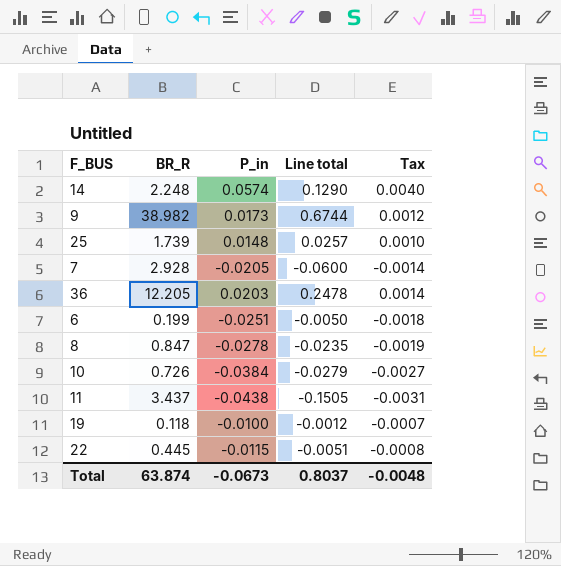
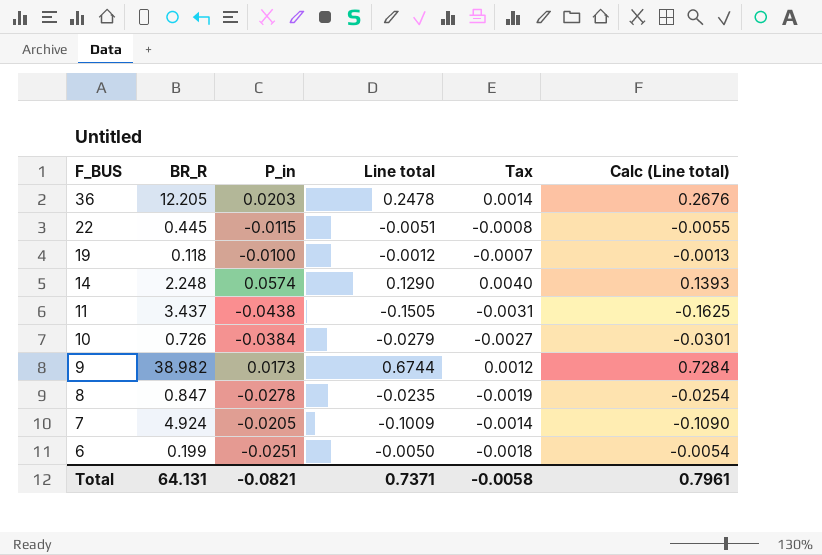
row order: none -> F_BUS descending
column Calc (Line total) | formula: none -> [Line total] * 1.08
row 25: 1.739 | 0.0148 | 0.0257 | 0.0010 -> none
7 | BR_R: 2.928 -> 4.924
7 | Line total: -0.0600 -> -0.1009
Total | BR_R: 63.874 -> 64.131
Total | P_in: -0.0673 -> -0.0821
Total | Line total: 0.8037 -> 0.7371
Total | Tax: -0.0048 -> -0.0058

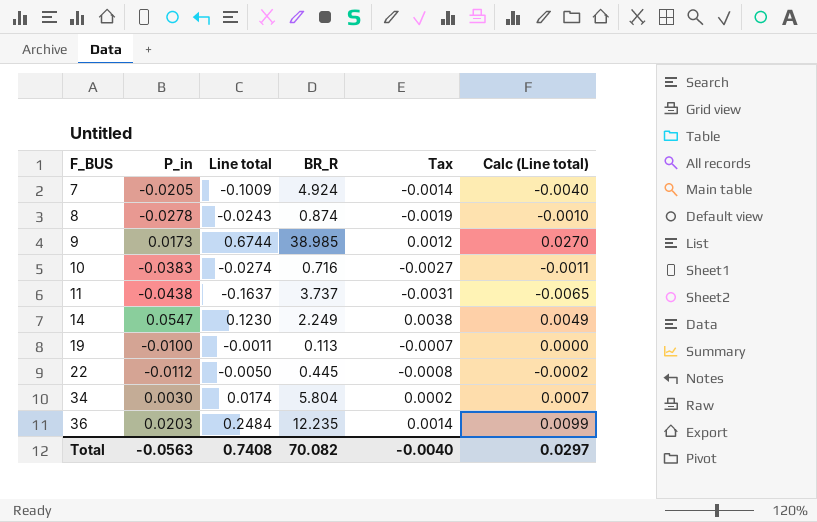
row order: F_BUS descending -> F_BUS ascending
column BR_R | position: 2 -> 4
column Calc (Line total) | formula: [Line total] * 1.08 -> [Line total] * 0.04
row 6: 0.199 | -0.0251 | -0.0050 | -0.0018 | -0.0054 -> none
8 | Line total: -0.0235 -> -0.0243
8 | BR_R: 0.847 -> 0.874
9 | BR_R: 38.982 -> 38.985
10 | P_in: -0.0384 -> -0.0383
10 | Line total: -0.0279 -> -0.0274
10 | BR_R: 0.726 -> 0.716
11 | Line total: -0.1505 -> -0.1637
11 | BR_R: 3.437 -> 3.737
14 | P_in: 0.0574 -> 0.0547
14 | Line total: 0.1290 -> 0.1230
14 | BR_R: 2.248 -> 2.249
14 | Tax: 0.0040 -> 0.0038
19 | Line total: -0.0012 -> -0.0011
19 | BR_R: 0.118 -> 0.113
22 | P_in: -0.0115 -> -0.0112
22 | Line total: -0.0051 -> -0.0050
row 34: none -> 0.0030 | 0.0174 | 5.804 | 0.0002 | 0.0007
36 | Line total: 0.2478 -> 0.2484
36 | BR_R: 12.205 -> 12.235
Total | P_in: -0.0821 -> -0.0563
Total | Line total: 0.7371 -> 0.7408
Total | BR_R: 64.131 -> 70.082
Total | Tax: -0.0058 -> -0.0040
Total | Calc (Line total): 0.7961 -> 0.0297

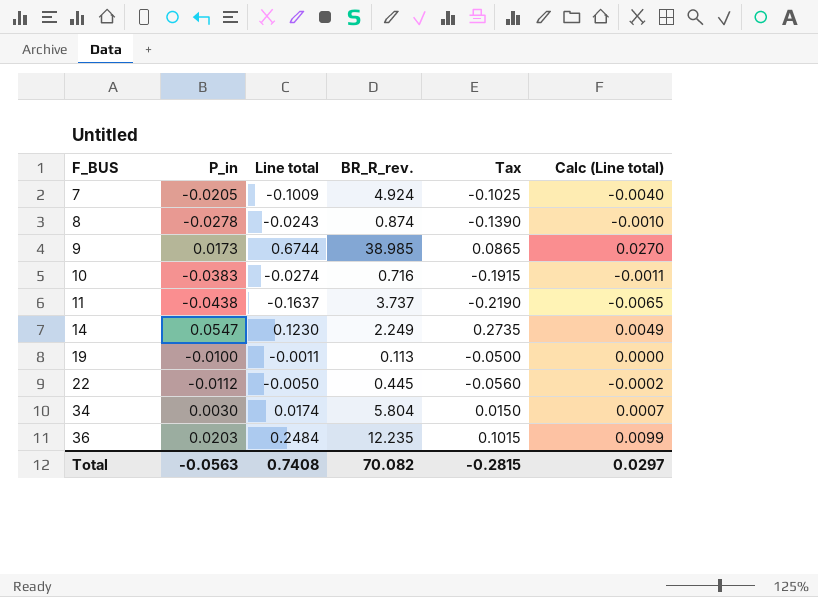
column name: BR_R -> BR_R_rev.
column Tax | formula: [P_in] * 0.07 -> [P_in] * 5
Total | Tax: -0.0040 -> -0.2815

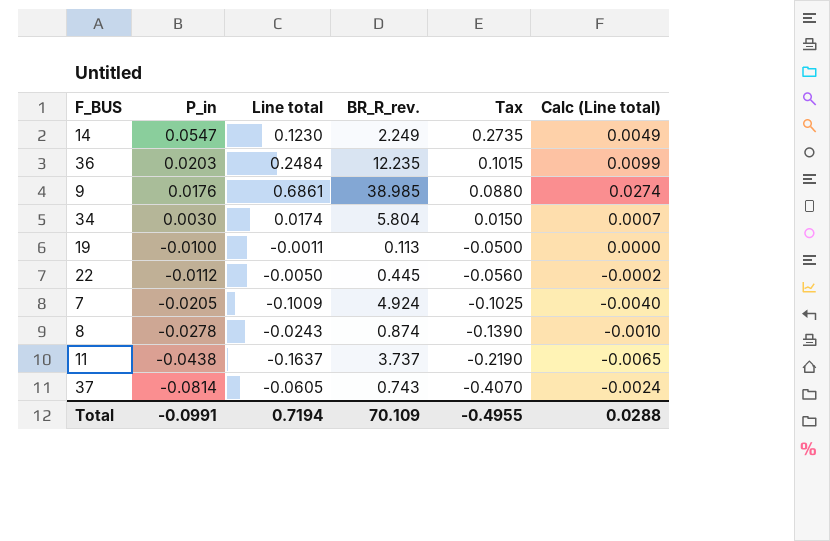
row order: F_BUS ascending -> P_in descending
row 10: -0.0383 | -0.0274 | 0.716 | -0.1915 | -0.0011 -> none
9 | P_in: 0.0173 -> 0.0176
9 | Line total: 0.6744 -> 0.6861
9 | Tax: 0.0865 -> 0.0880
9 | Calc (Line total): 0.0270 -> 0.0274
row 37: none -> -0.0814 | -0.0605 | 0.743 | -0.4070 | -0.0024
Total | P_in: -0.0563 -> -0.0991
Total | Line total: 0.7408 -> 0.7194
Total | BR_R_rev.: 70.082 -> 70.109
Total | Tax: -0.2815 -> -0.4955
Total | Calc (Line total): 0.0297 -> 0.0288

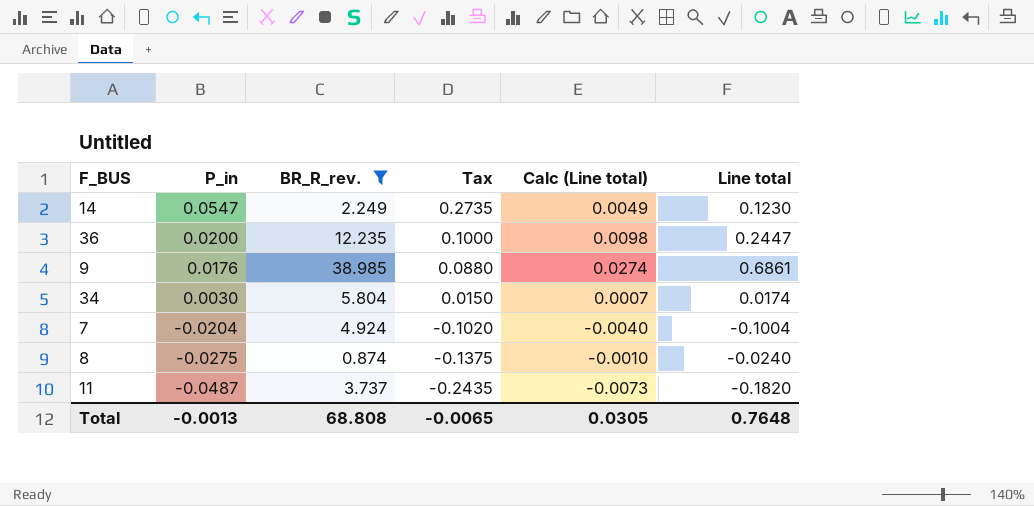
filter: none -> BR_R_rev. >= 0.874
column Line total | position: 3 -> 6
36 | P_in: 0.0203 -> 0.0200
36 | Tax: 0.1015 -> 0.1000
36 | Calc (Line total): 0.0099 -> 0.0098
36 | Line total: 0.2484 -> 0.2447
7 | P_in: -0.0205 -> -0.0204
7 | Tax: -0.1025 -> -0.1020
7 | Line total: -0.1009 -> -0.1004
8 | P_in: -0.0278 -> -0.0275
8 | Tax: -0.1390 -> -0.1375
8 | Line total: -0.0243 -> -0.0240
11 | P_in: -0.0438 -> -0.0487
11 | Tax: -0.2190 -> -0.2435
11 | Calc (Line total): -0.0065 -> -0.0073
11 | Line total: -0.1637 -> -0.1820
Total | P_in: -0.0991 -> -0.0013
Total | BR_R_rev.: 70.109 -> 68.808
Total | Tax: -0.4955 -> -0.0065
Total | Calc (Line total): 0.0288 -> 0.0305
Total | Line total: 0.7194 -> 0.7648

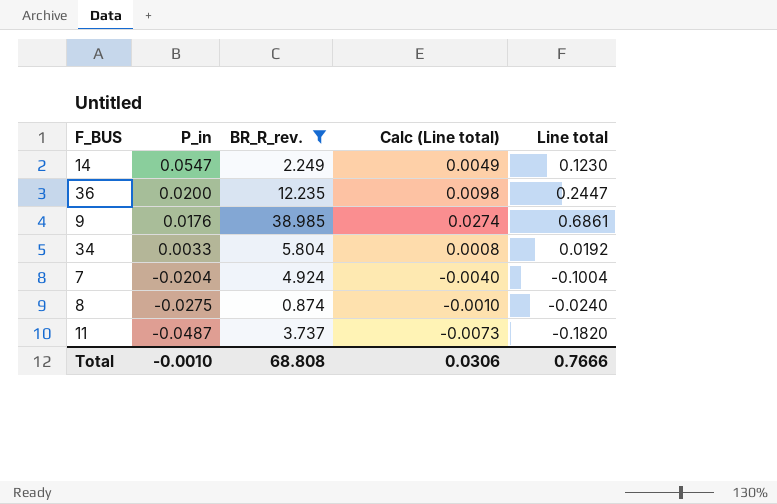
column Tax | formula: [P_in] * 5 -> none
34 | P_in: 0.0030 -> 0.0033
34 | Calc (Line total): 0.0007 -> 0.0008
34 | Line total: 0.0174 -> 0.0192
Total | P_in: -0.0013 -> -0.0010
Total | Calc (Line total): 0.0305 -> 0.0306
Total | Line total: 0.7648 -> 0.7666

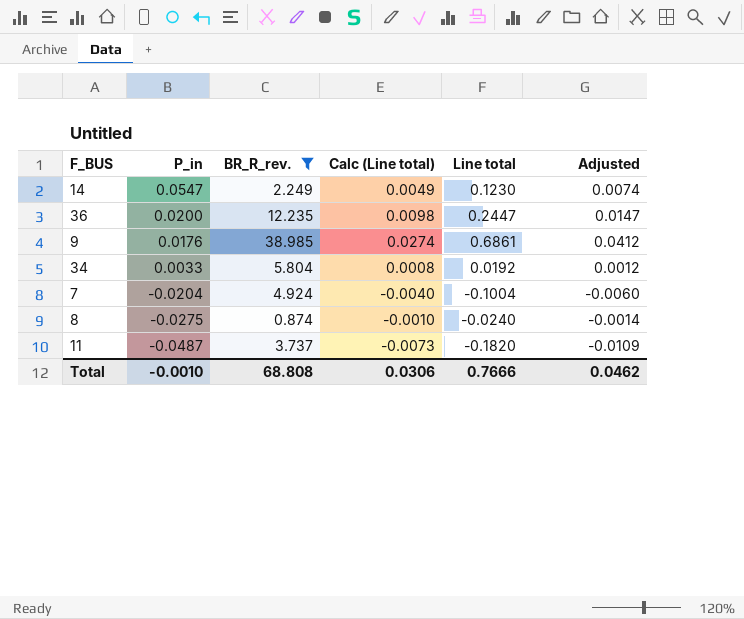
column Adjusted | formula: none -> [Line total] * 0.06

